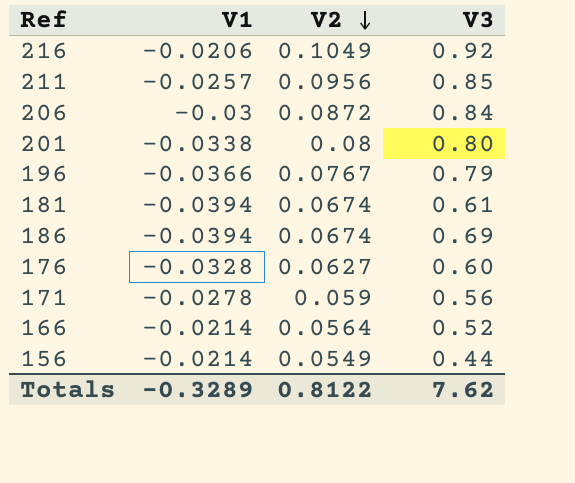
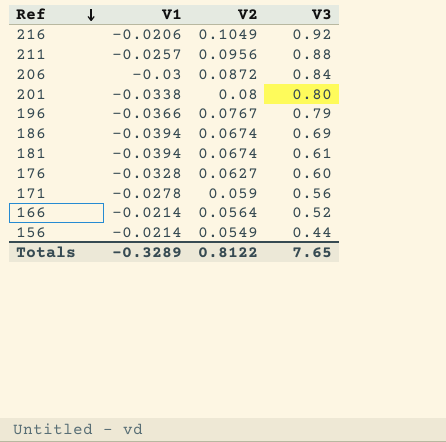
row order: V2 descending -> Ref descending
211 | V3: 0.85 -> 0.88
Totals | V3: 7.62 -> 7.65

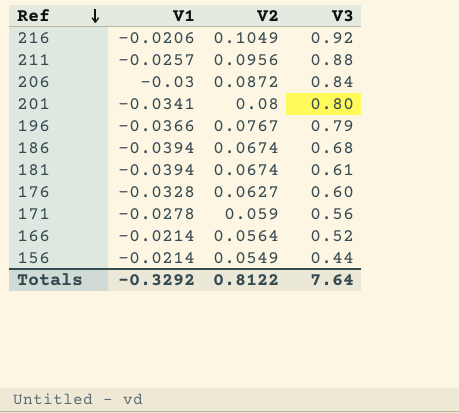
201 | V1: -0.0338 -> -0.0341
186 | V3: 0.69 -> 0.68
Totals | V1: -0.3289 -> -0.3292
Totals | V3: 7.65 -> 7.64

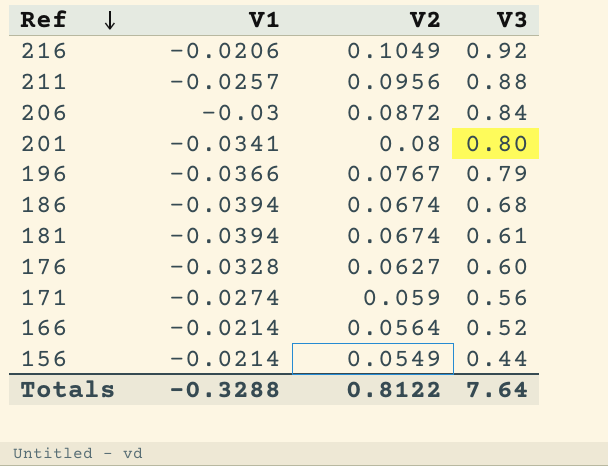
171 | V1: -0.0278 -> -0.0274
Totals | V1: -0.3292 -> -0.3288

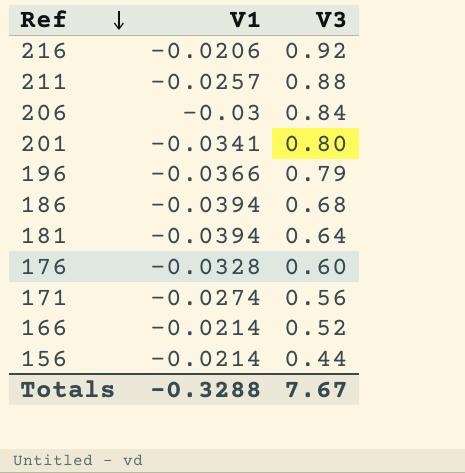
column V2 | position: 3 -> none
181 | V3: 0.61 -> 0.64
Totals | V3: 7.64 -> 7.67

